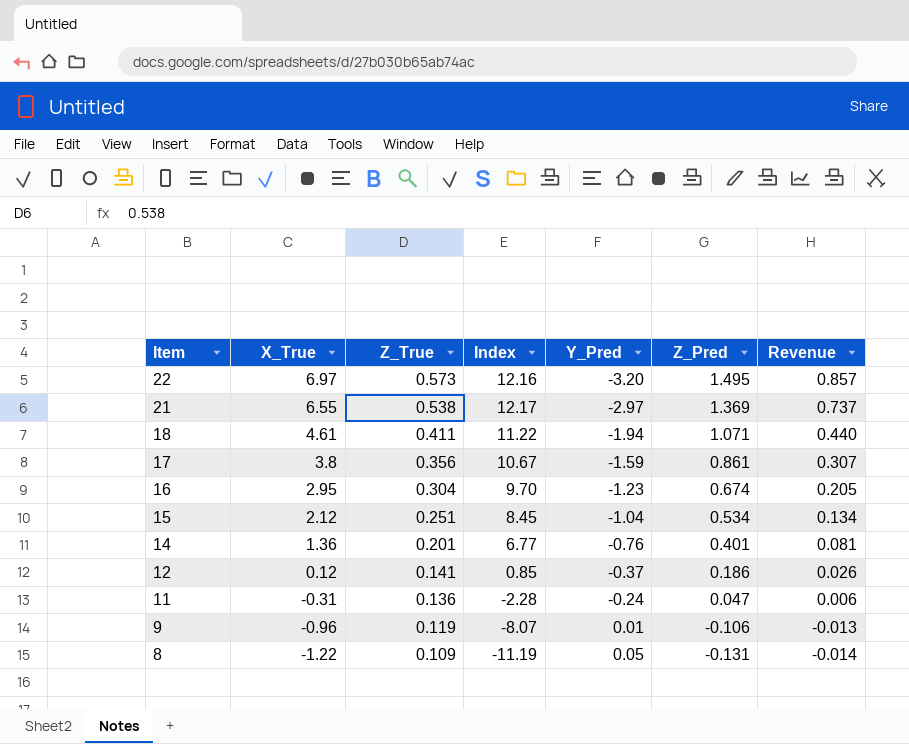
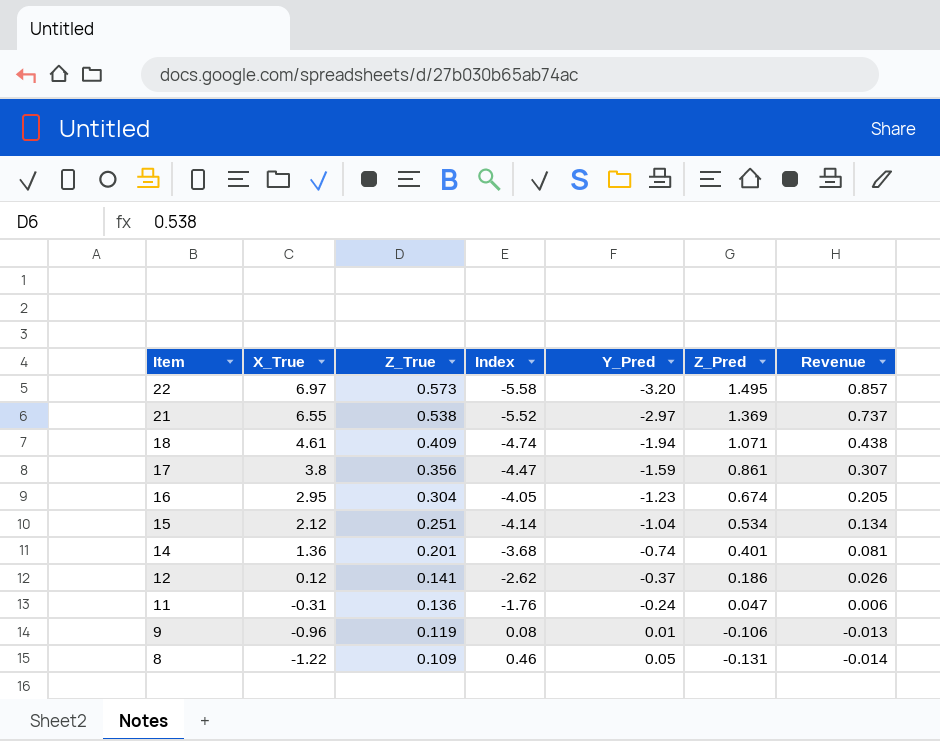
column Index | formula: [X_True] / [Z_True] -> [Y_Pred] / [Z_True]
18 | Z_True: 0.411 -> 0.409
18 | Revenue: 0.440 -> 0.438
14 | Y_Pred: -0.76 -> -0.74

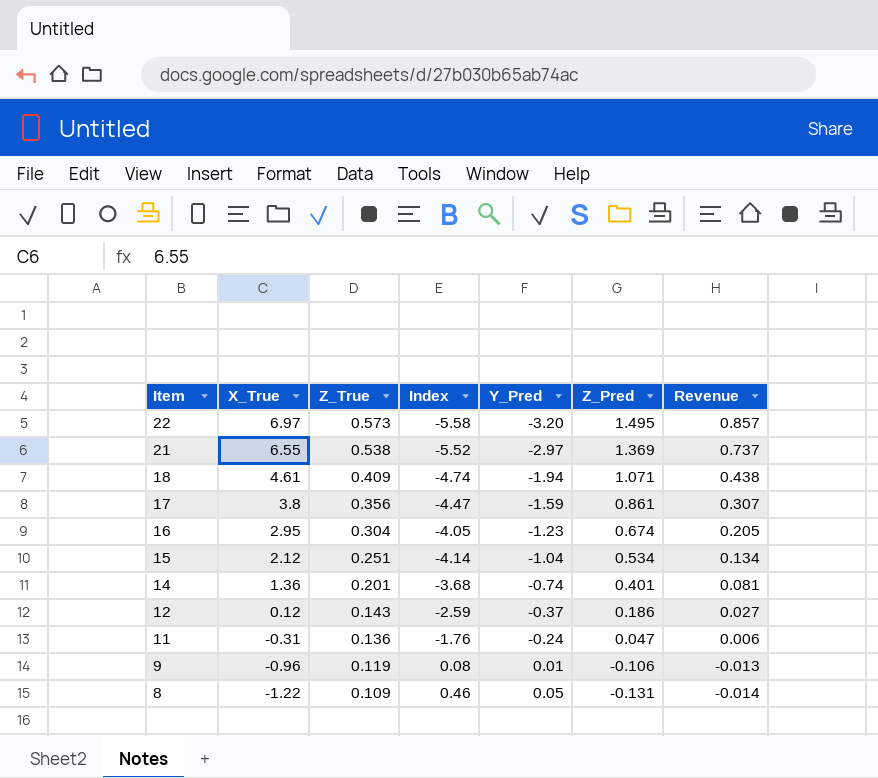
12 | Z_True: 0.141 -> 0.143
12 | Index: -2.62 -> -2.59
12 | Revenue: 0.026 -> 0.027

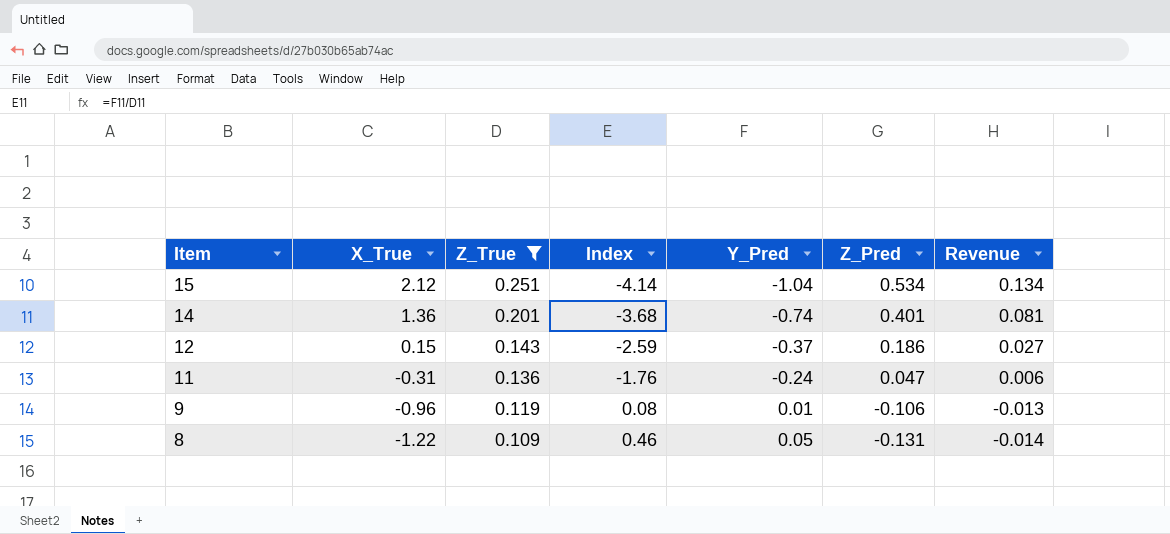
filter: none -> Z_True <= 0.251
12 | X_True: 0.12 -> 0.15

